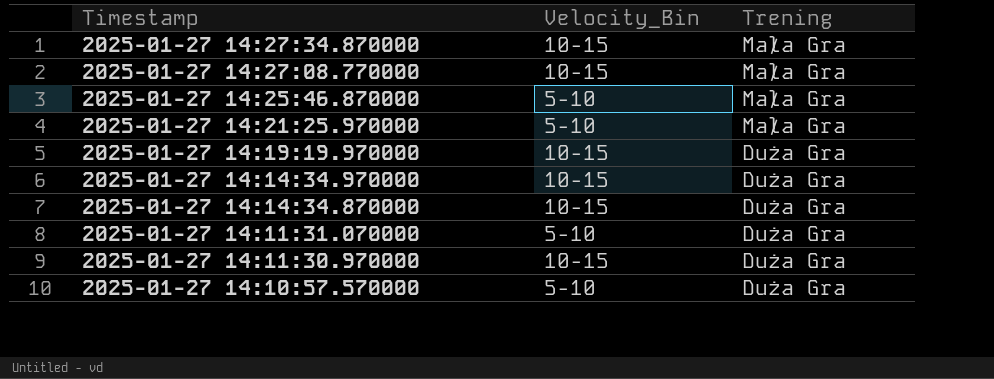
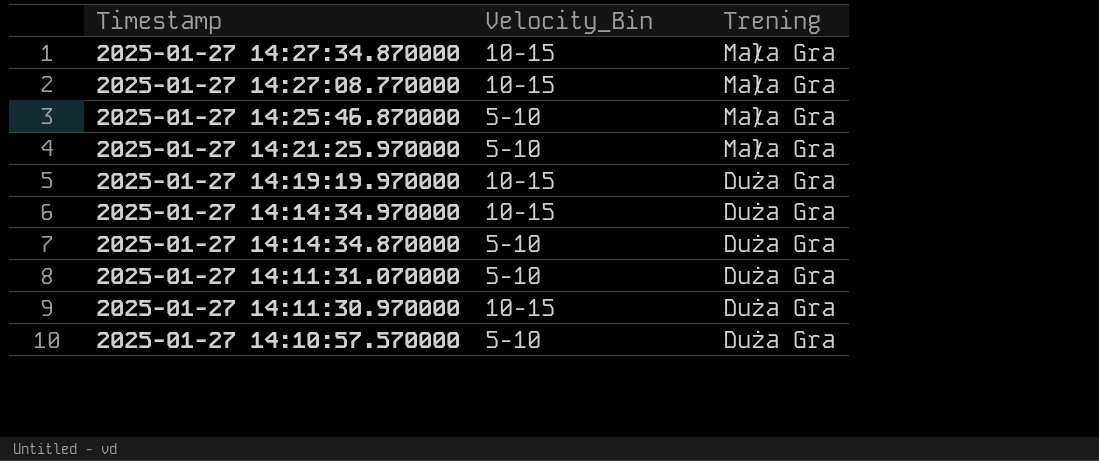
2025-01-27 14:14:34.870000 | Velocity_Bin: 10-15 -> 5-10

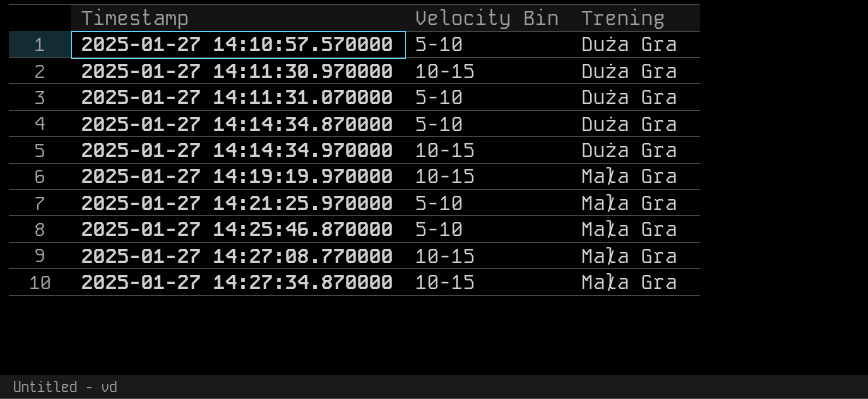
row order: Timestamp descending -> Timestamp ascending
column name: Velocity_Bin -> Velocity Bin
2025-01-27 14:19:19.970000 | Trening: Duża Gra -> Mała Gra

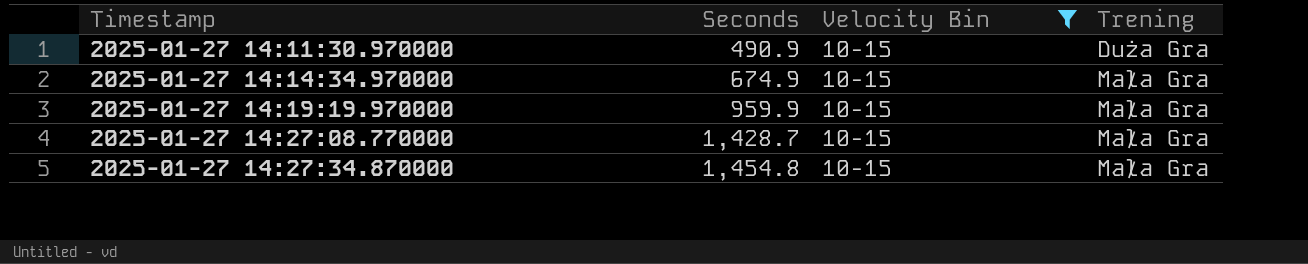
filter: none -> Velocity Bin = 10-15
column Seconds | position: none -> 2
2025-01-27 14:14:34.970000 | Trening: Duża Gra -> Mała Gra

